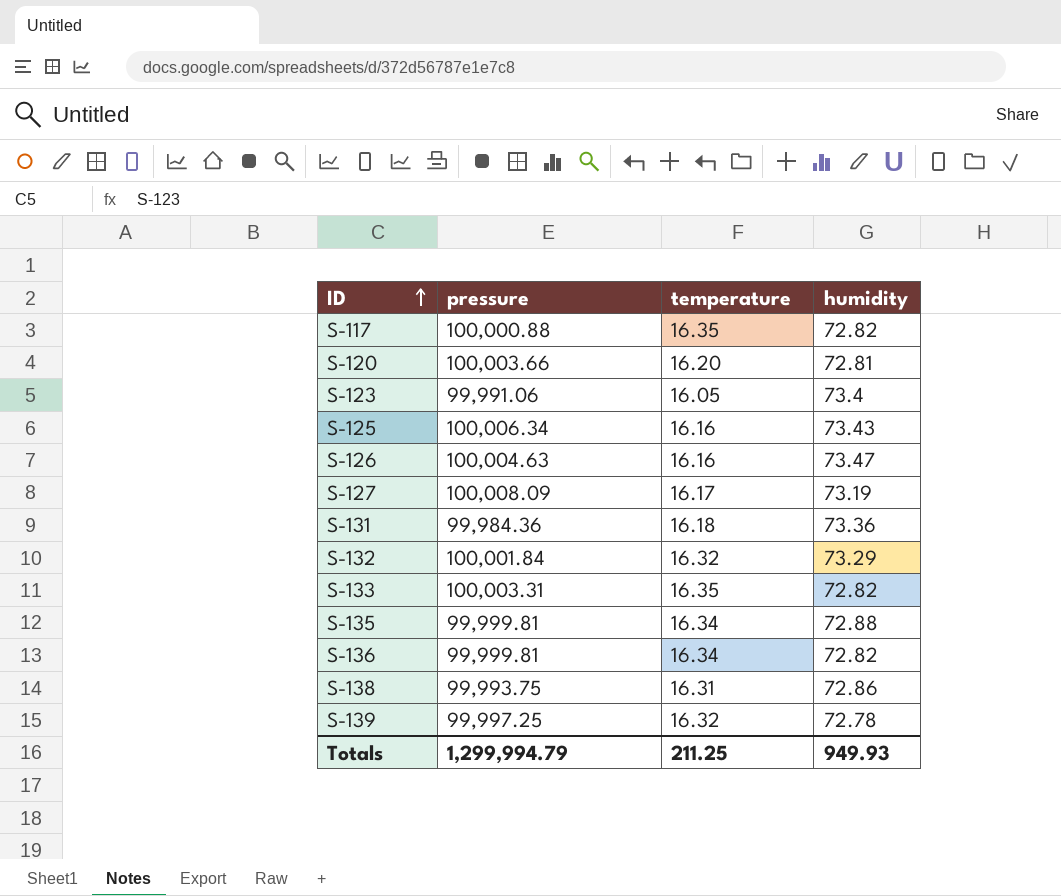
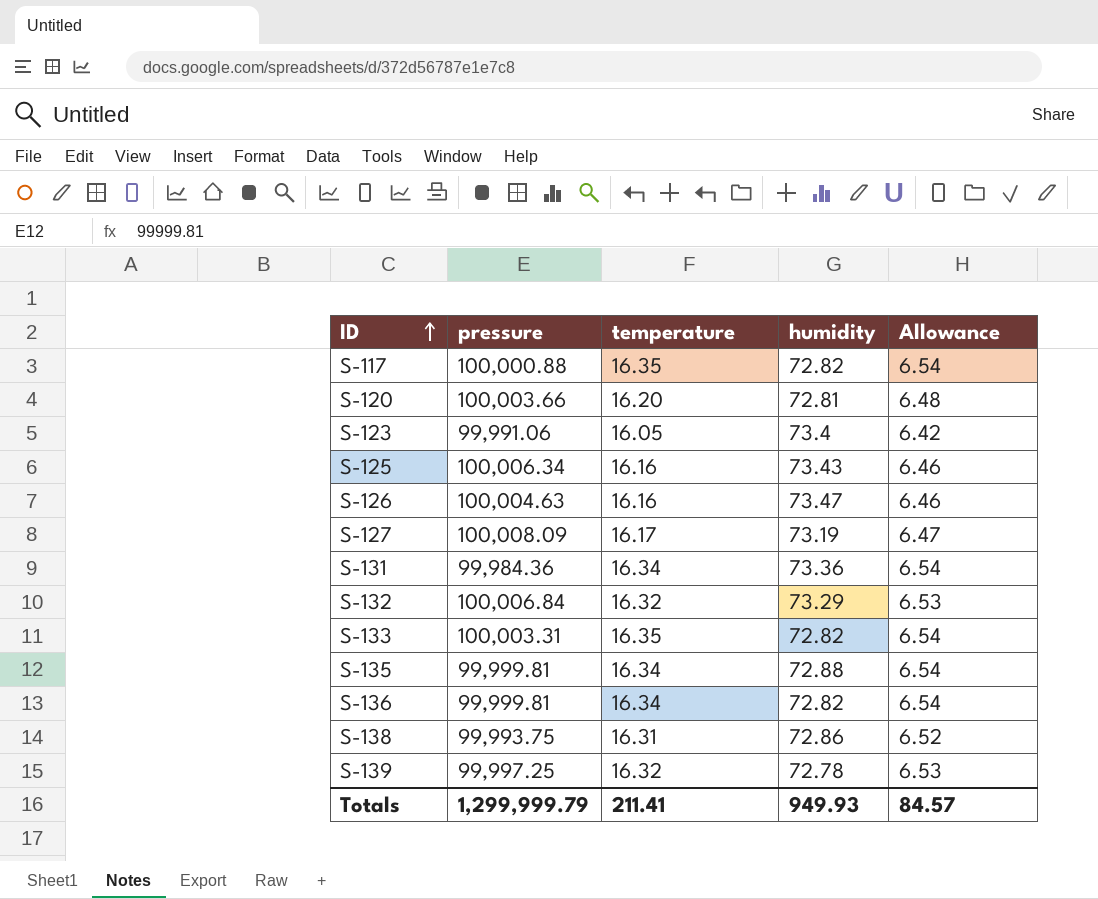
column Allowance | formula: none -> [temperature] * 0.4
S-131 | temperature: 16.18 -> 16.34
S-132 | pressure: 100,001.84 -> 100,006.84
Totals | pressure: 1,299,994.79 -> 1,299,999.79
Totals | temperature: 211.25 -> 211.41

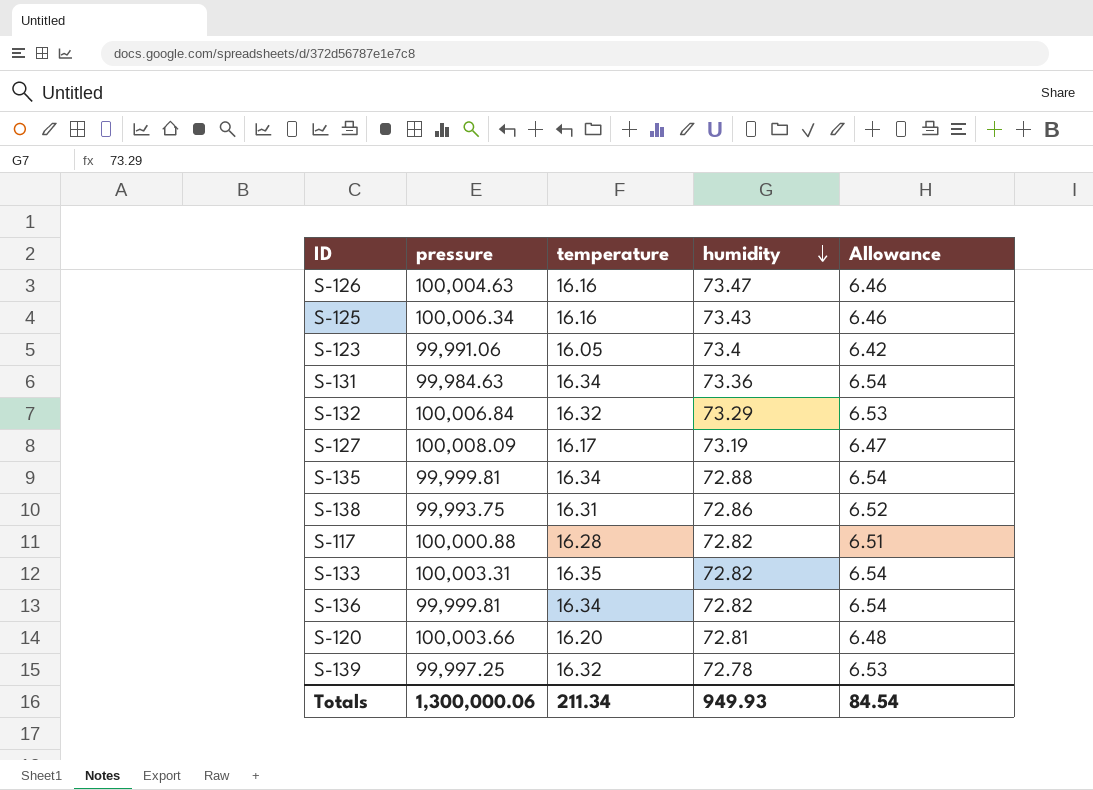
row order: ID ascending -> humidity descending
S-131 | pressure: 99,984.36 -> 99,984.63
S-117 | temperature: 16.35 -> 16.28
S-117 | Allowance: 6.54 -> 6.51
Totals | pressure: 1,299,999.79 -> 1,300,000.06
Totals | temperature: 211.41 -> 211.34
Totals | Allowance: 84.57 -> 84.54

